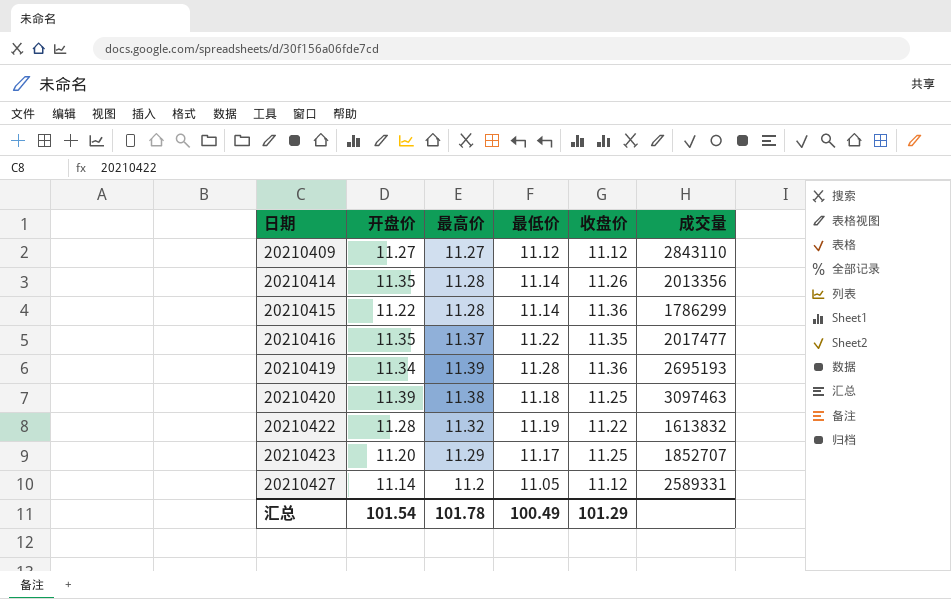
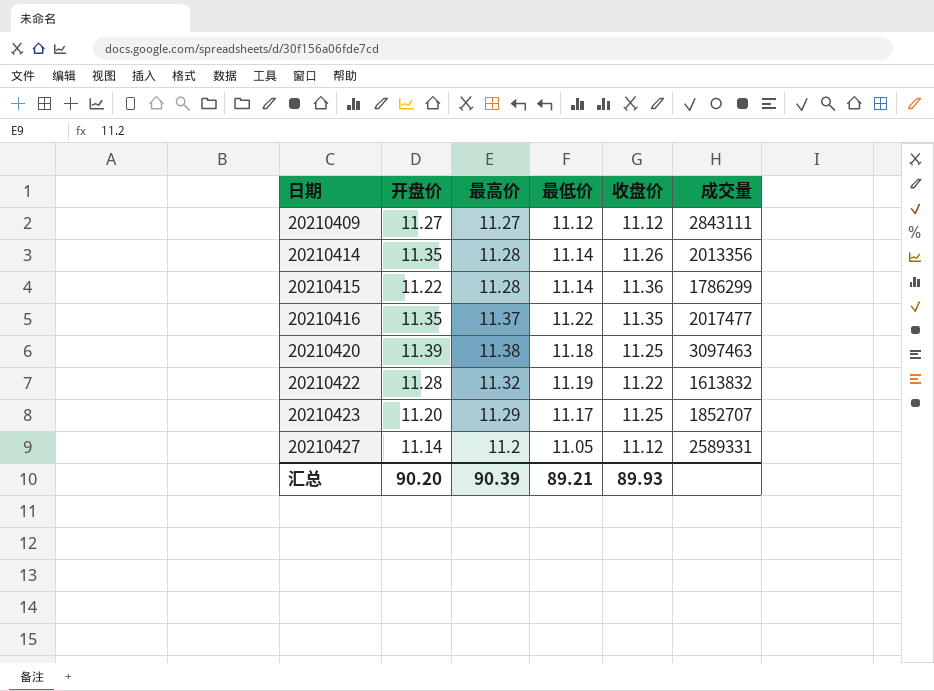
row 20210419: 11.34 | 11.39 | 11.28 | 11.36 | 2695193 -> none
20210409 | 成交量: 2843110 -> 2843111
汇总 | 开盘价: 101.54 -> 90.20
汇总 | 最高价: 101.78 -> 90.39
汇总 | 最低价: 100.49 -> 89.21
汇总 | 收盘价: 101.29 -> 89.93

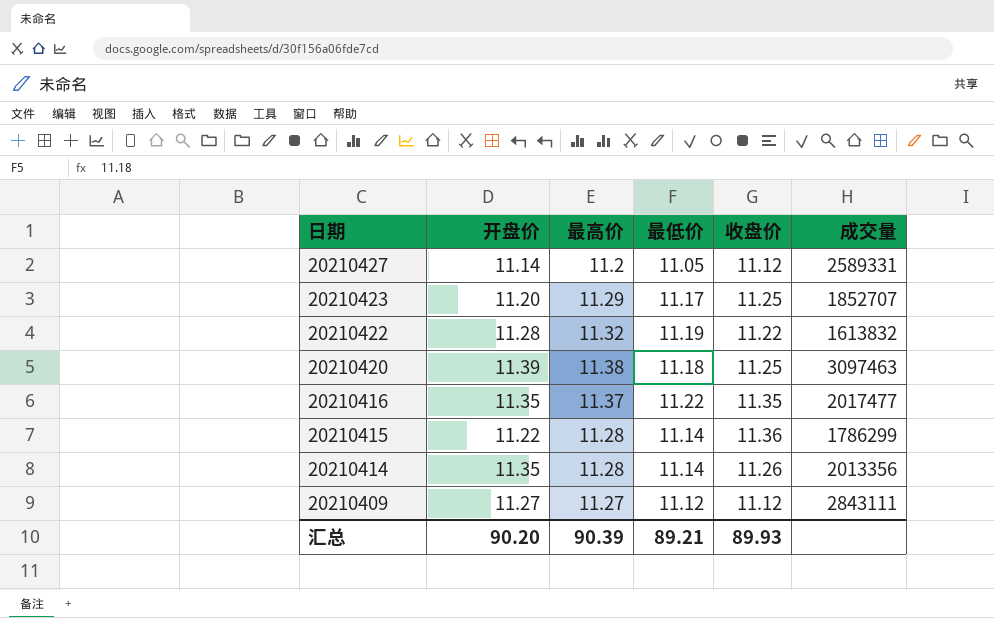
row order: 日期 ascending -> 日期 descending

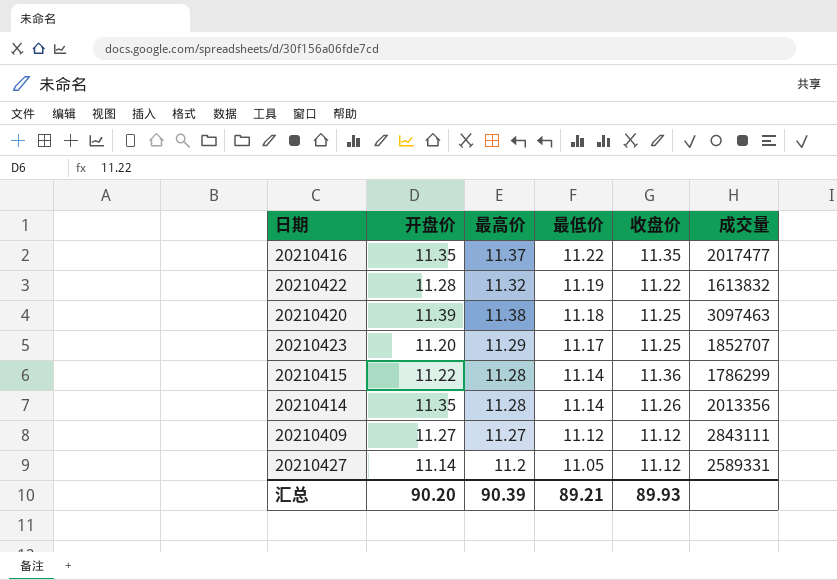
row order: 日期 descending -> 最低价 descending

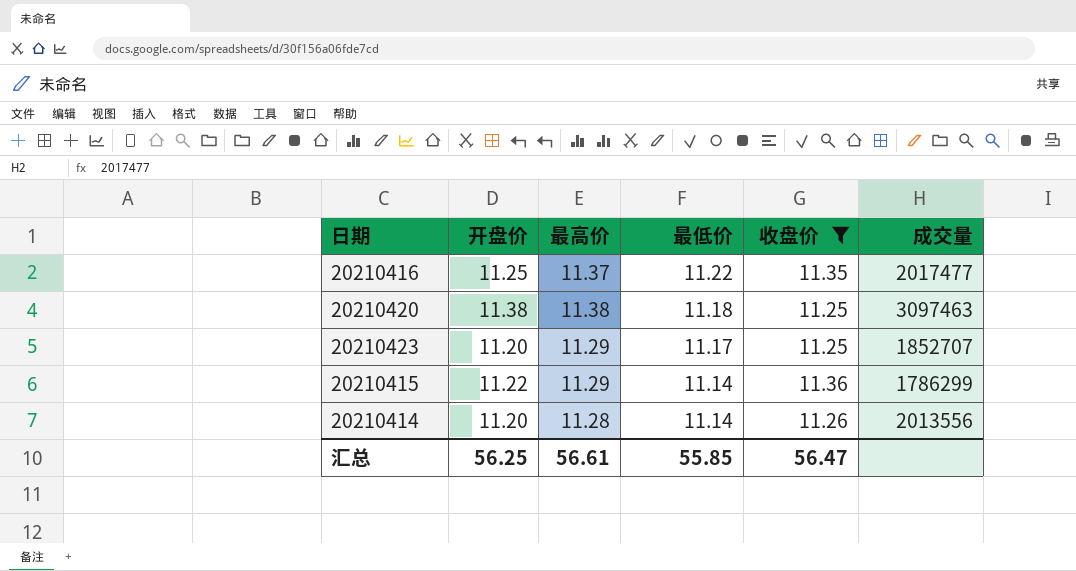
filter: none -> 收盘价 >= 11.25
20210416 | 开盘价: 11.35 -> 11.25
20210420 | 开盘价: 11.39 -> 11.38
20210415 | 最高价: 11.28 -> 11.29
20210414 | 开盘价: 11.35 -> 11.20
20210414 | 成交量: 2013356 -> 2013556
汇总 | 开盘价: 90.20 -> 56.25
汇总 | 最高价: 90.39 -> 56.61
汇总 | 最低价: 89.21 -> 55.85
汇总 | 收盘价: 89.93 -> 56.47

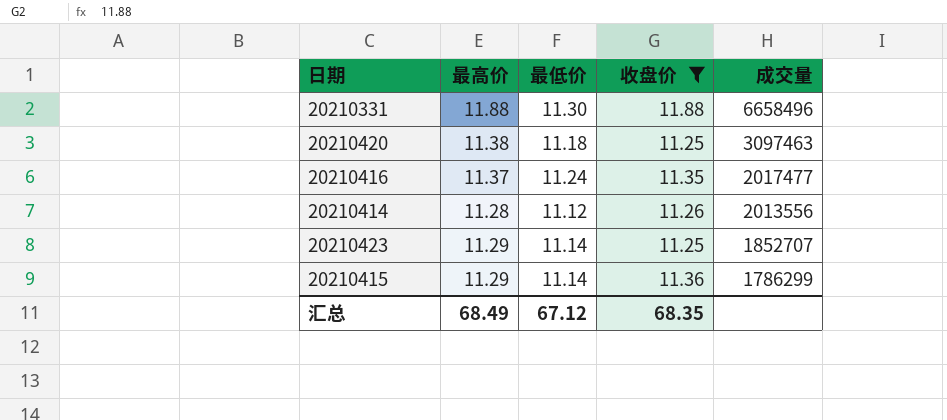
row order: 最低价 descending -> 成交量 descending
column 开盘价 | position: 2 -> none
row 20210331: none -> 11.88 | 11.30 | 11.88 | 6658496
20210416 | 最低价: 11.22 -> 11.24
20210414 | 最低价: 11.14 -> 11.12
20210423 | 最低价: 11.17 -> 11.14
汇总 | 最高价: 56.61 -> 68.49
汇总 | 最低价: 55.85 -> 67.12
汇总 | 收盘价: 56.47 -> 68.35

